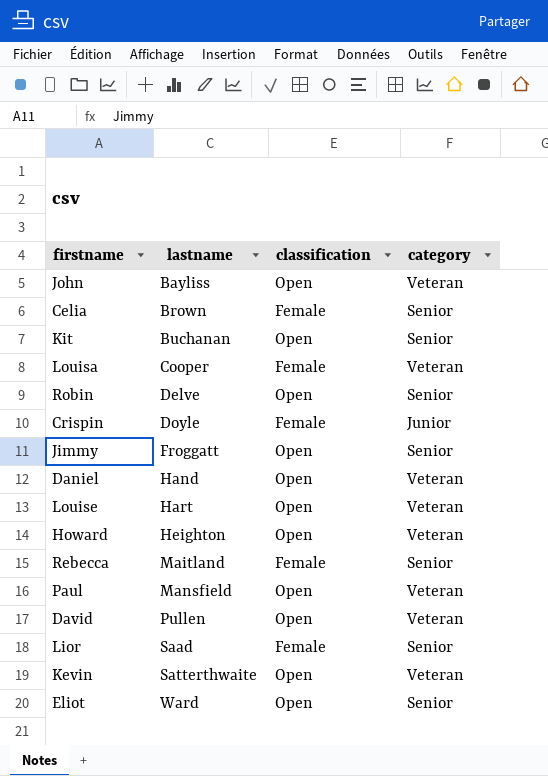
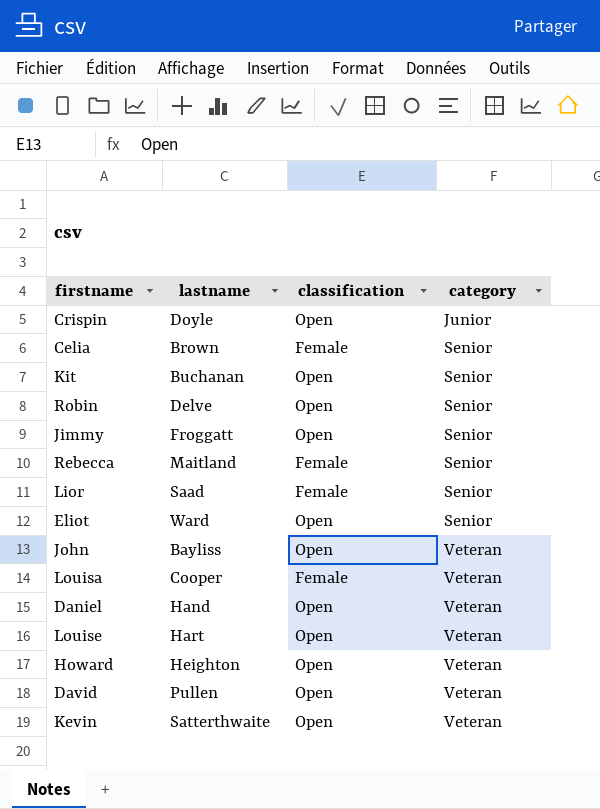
row order: lastname ascending -> category ascending
row Paul: Mansfield | Open | Veteran -> none
Crispin | classification: Female -> Open

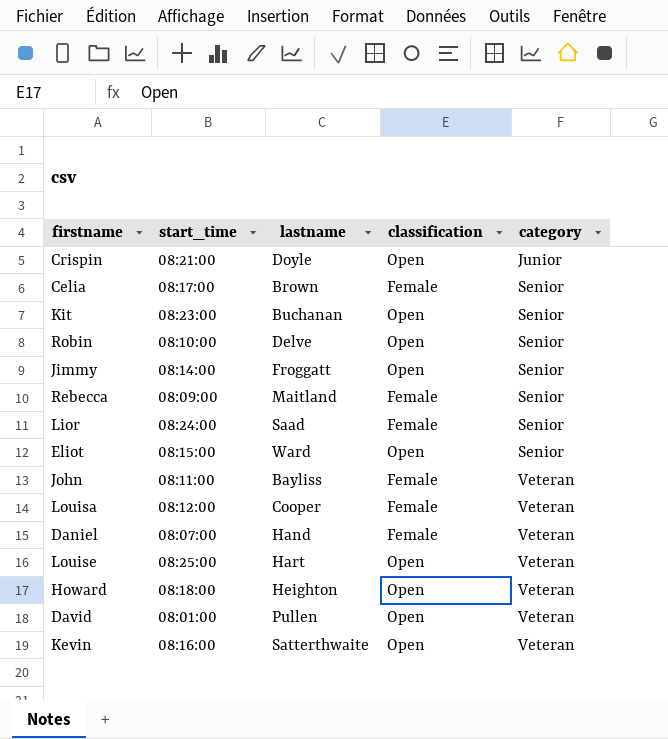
column start_time | position: none -> 2
John | classification: Open -> Female
Daniel | classification: Open -> Female

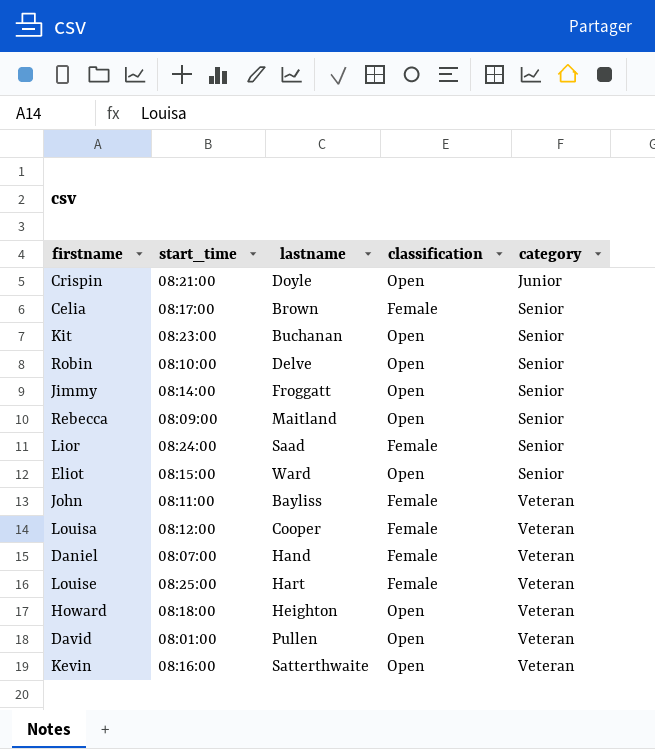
Rebecca | classification: Female -> Open
Louise | classification: Open -> Female

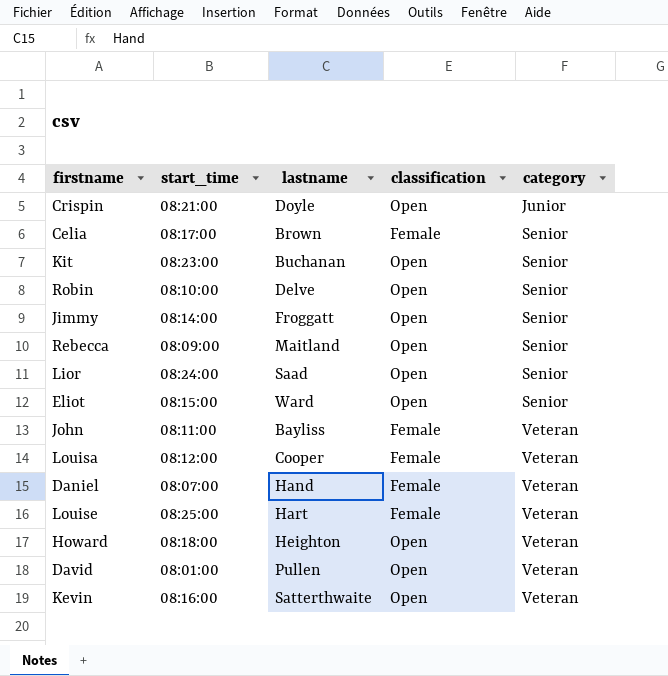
Lior | classification: Female -> Open

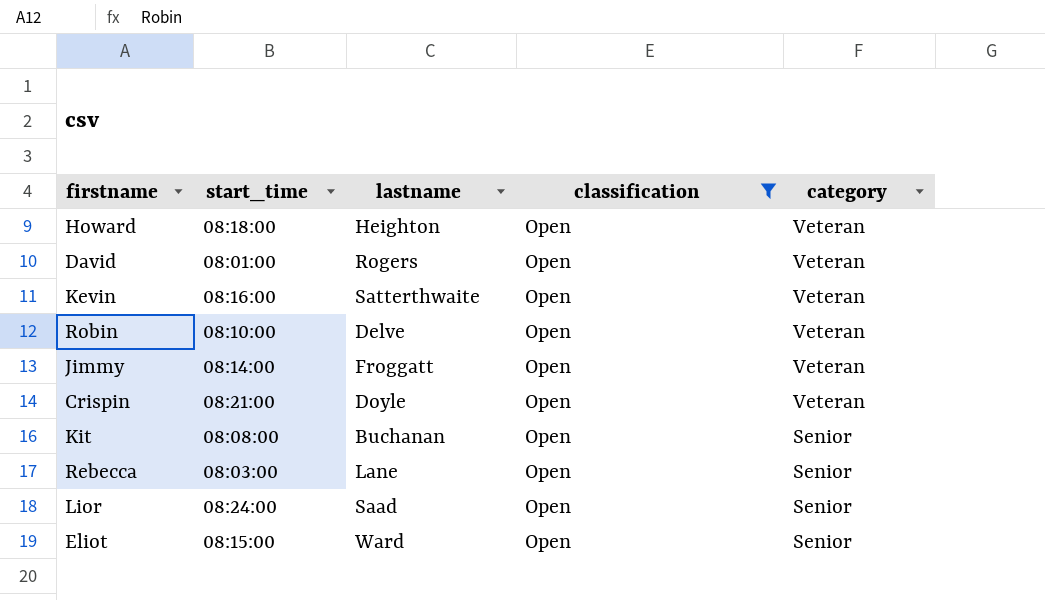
filter: none -> classification = Open
row order: category ascending -> category descending
David | lastname: Pullen -> Rogers
Robin | category: Senior -> Veteran
Jimmy | category: Senior -> Veteran
Crispin | category: Junior -> Veteran
Kit | start_time: 08:23:00 -> 08:08:00
Rebecca | start_time: 08:09:00 -> 08:03:00
Rebecca | lastname: Maitland -> Lane

